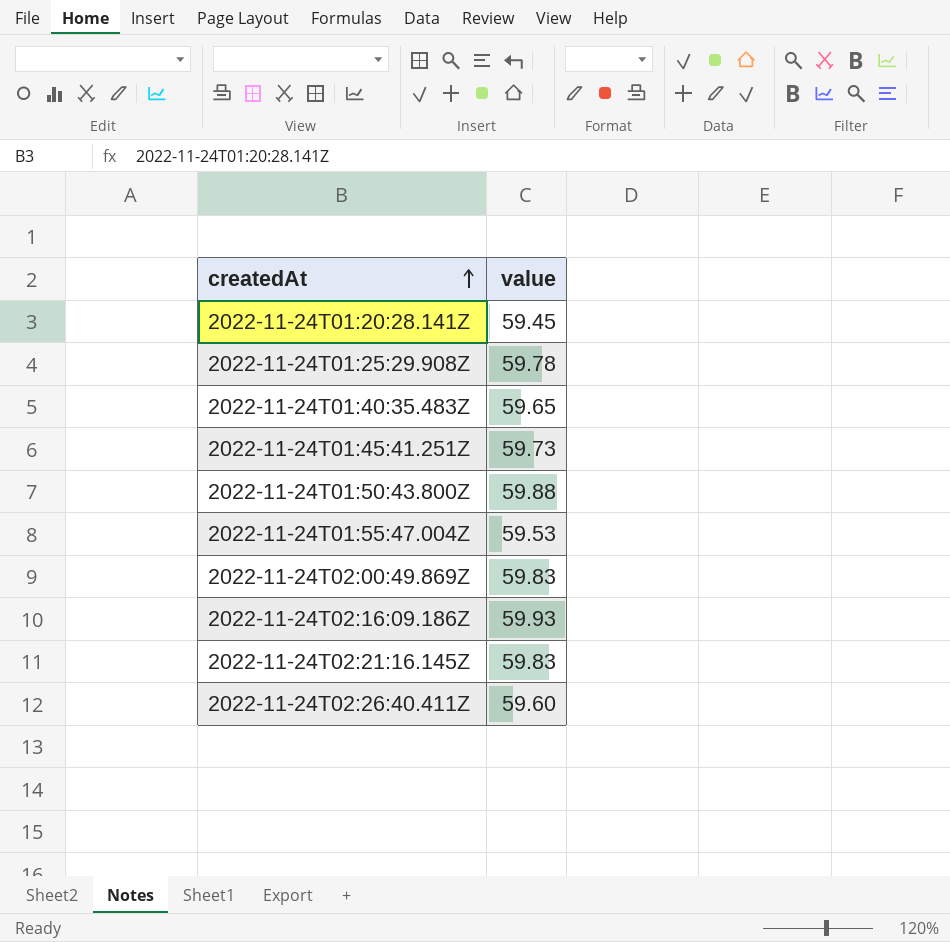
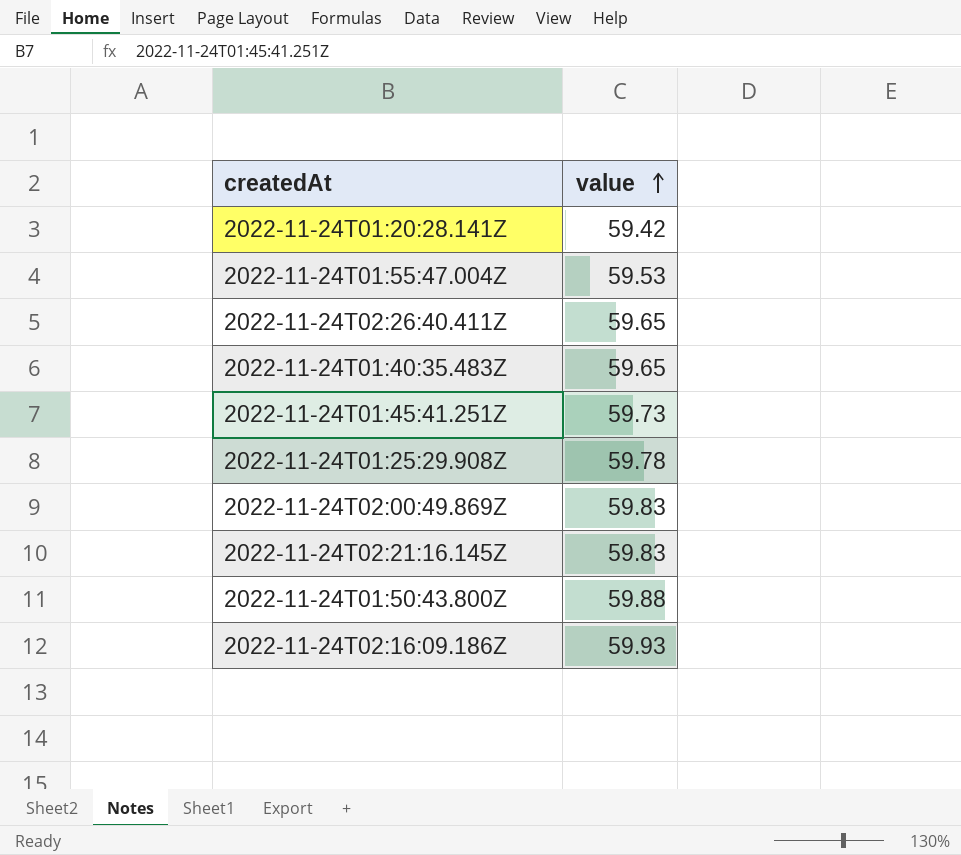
row order: createdAt ascending -> value ascending
2022-11-24T01:20:28.141Z | value: 59.45 -> 59.42
2022-11-24T02:26:40.411Z | value: 59.60 -> 59.65

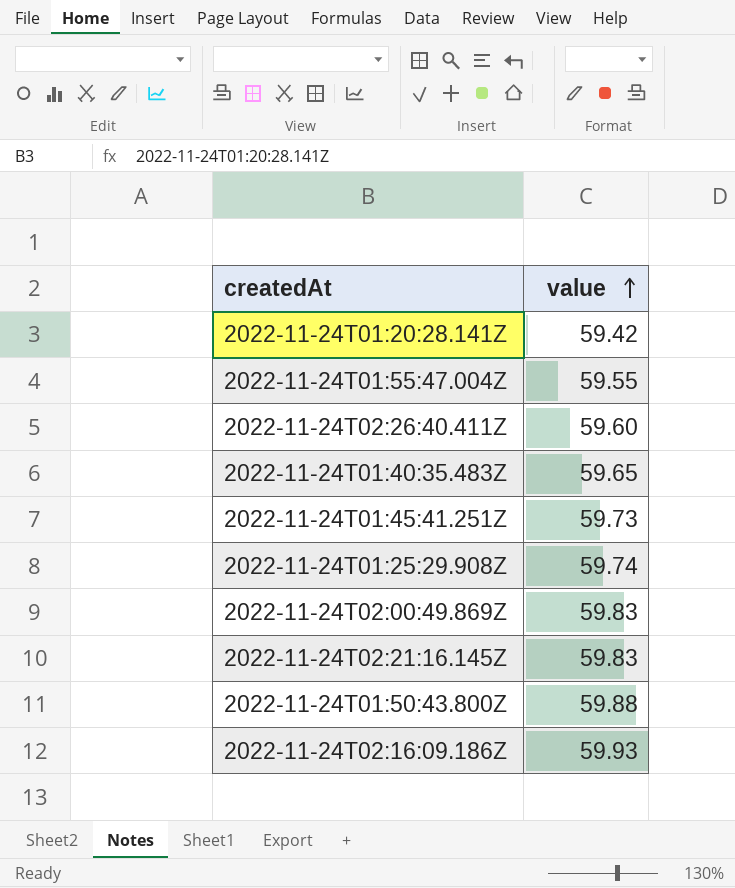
2022-11-24T01:55:47.004Z | value: 59.53 -> 59.55
2022-11-24T02:26:40.411Z | value: 59.65 -> 59.60
2022-11-24T01:25:29.908Z | value: 59.78 -> 59.74

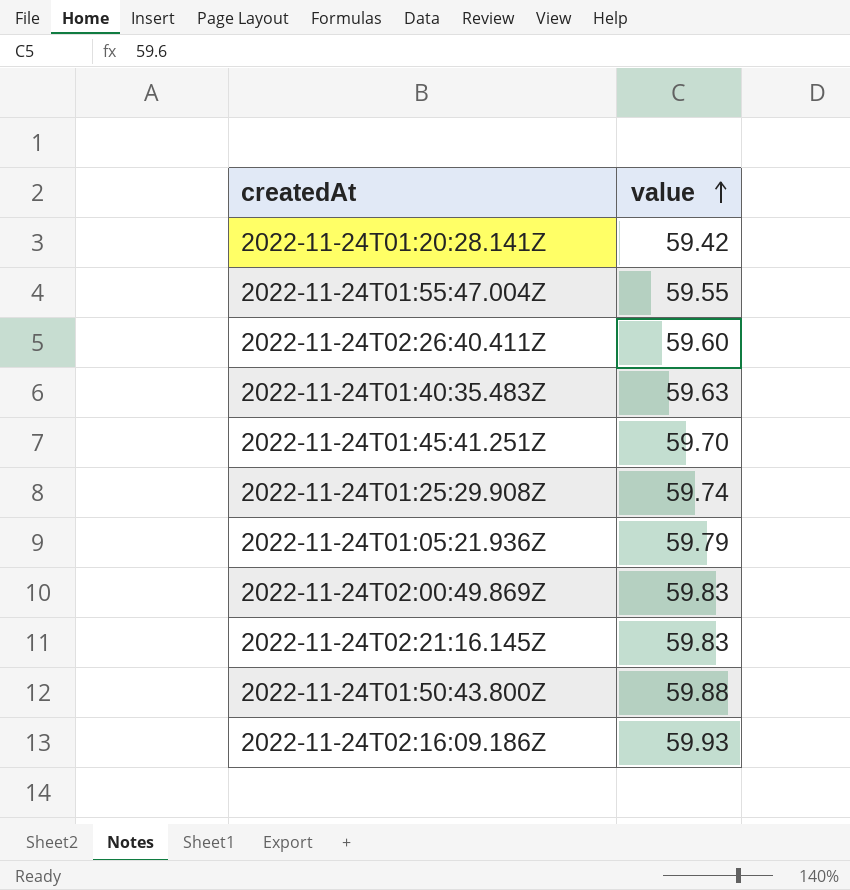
2022-11-24T01:40:35.483Z | value: 59.65 -> 59.63
2022-11-24T01:45:41.251Z | value: 59.73 -> 59.70
row 2022-11-24T01:05:21.936Z: none -> 59.79

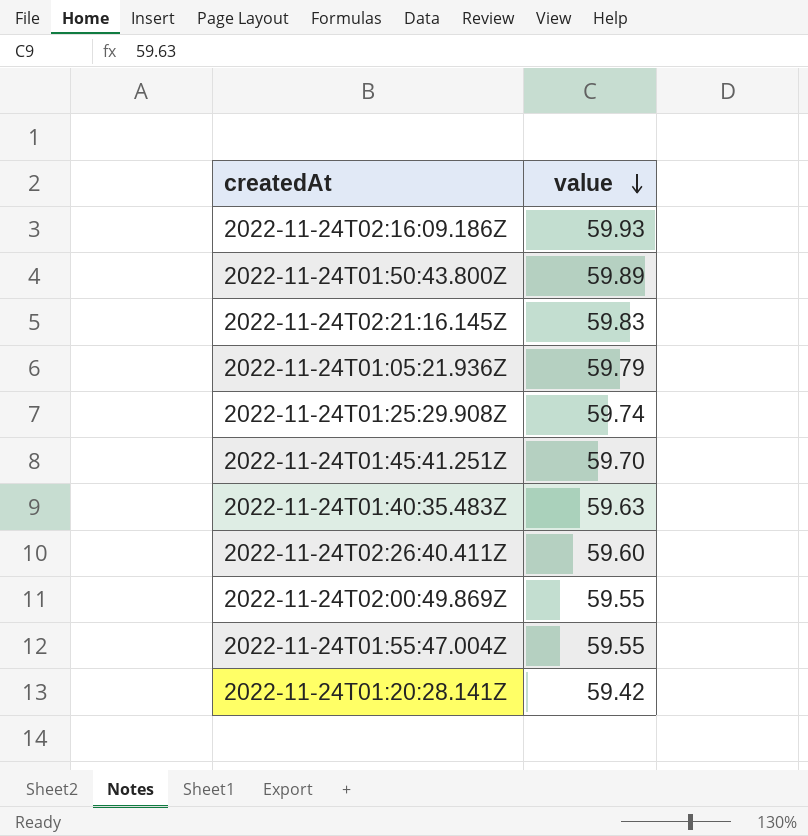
row order: value ascending -> value descending
2022-11-24T01:50:43.800Z | value: 59.88 -> 59.89
2022-11-24T02:00:49.869Z | value: 59.83 -> 59.55

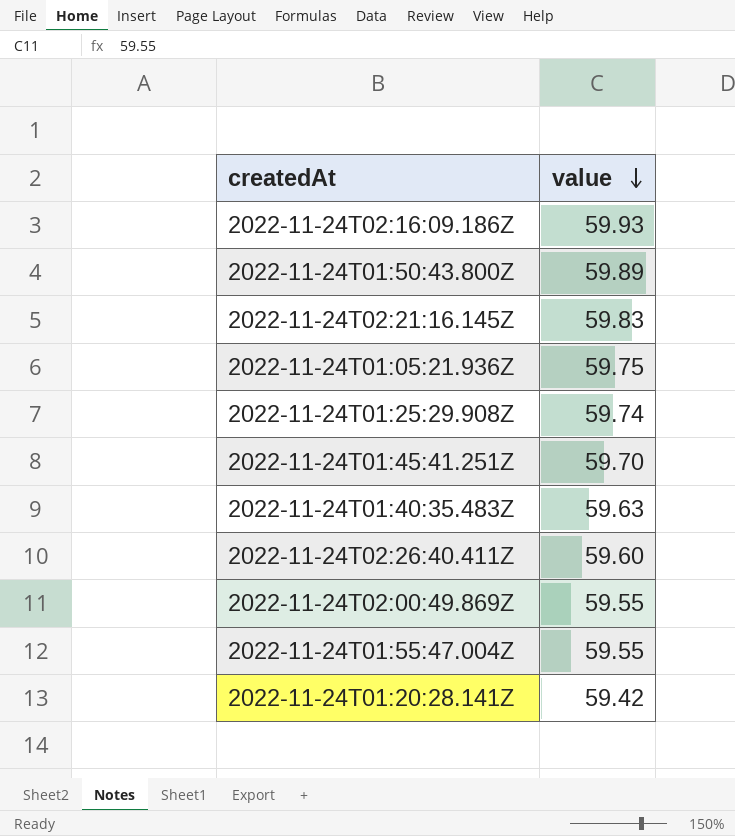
2022-11-24T01:05:21.936Z | value: 59.79 -> 59.75

